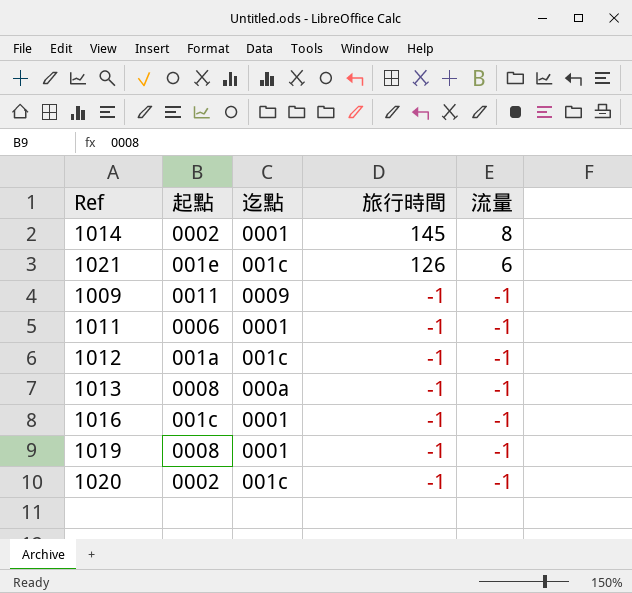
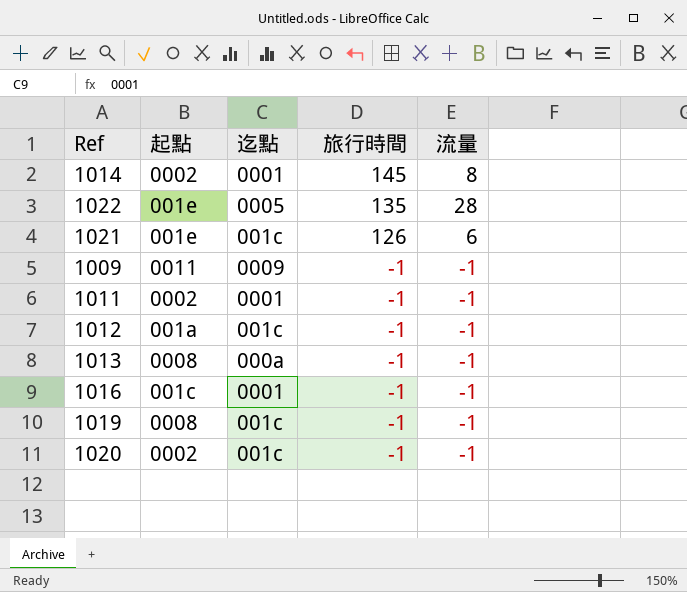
row 1022: none -> 001e | 0005 | 135 | 28
1011 | 起點: 0006 -> 0002
1019 | 迄點: 0001 -> 001c

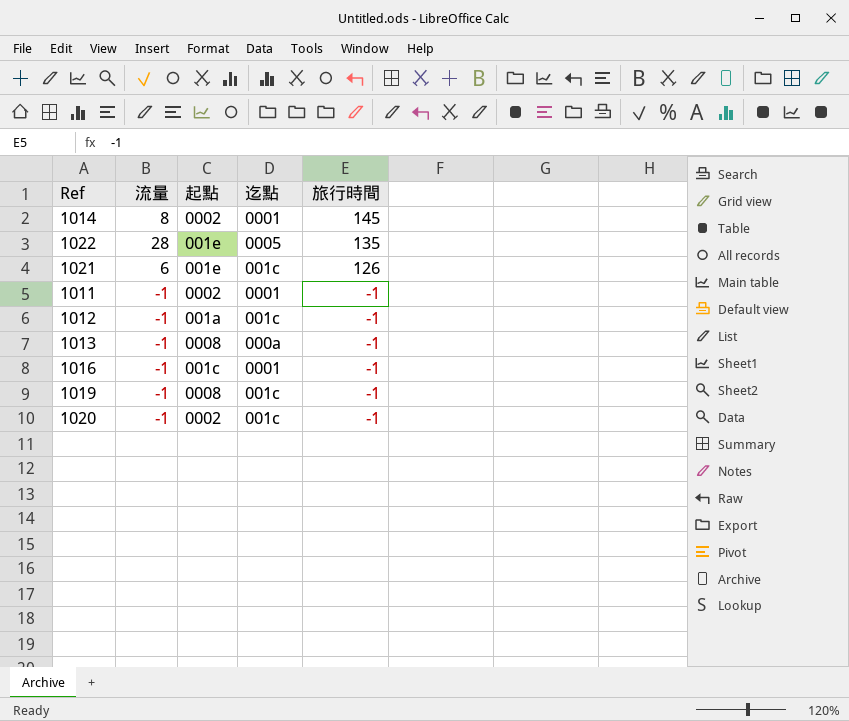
column 流量 | position: 5 -> 2
row 1009: 0011 | 0009 | -1 | -1 -> none

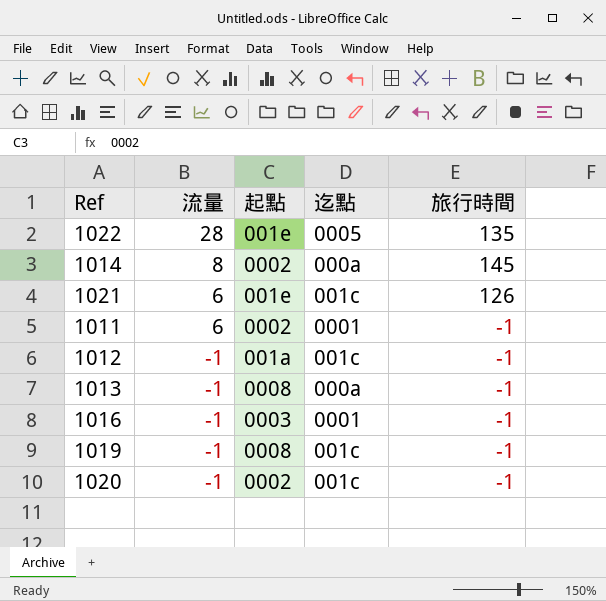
row order: 旅行時間 descending -> 流量 descending
1014 | 迄點: 0001 -> 000a
1011 | 流量: -1 -> 6
1016 | 起點: 001c -> 0003

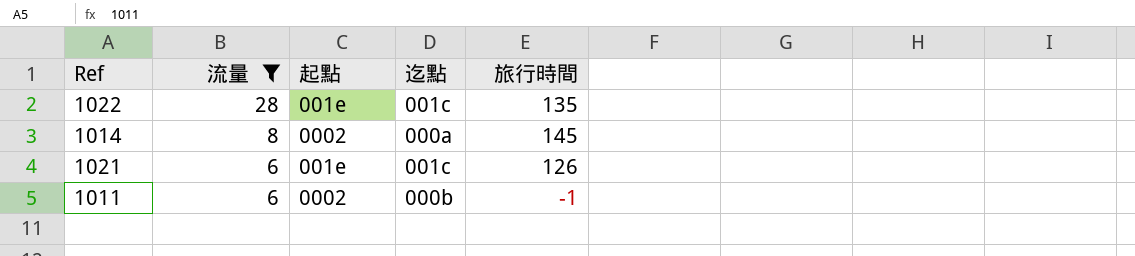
filter: none -> 流量 != -1
1022 | 迄點: 0005 -> 001c
1011 | 迄點: 0001 -> 000b

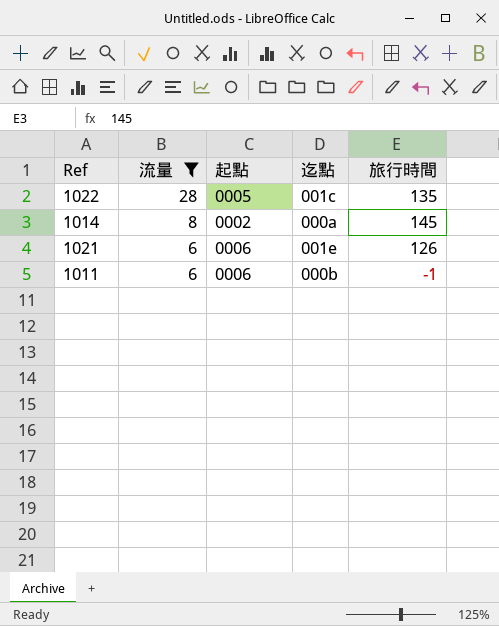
1022 | 起點: 001e -> 0005
1021 | 起點: 001e -> 0006
1021 | 迄點: 001c -> 001e
1011 | 起點: 0002 -> 0006

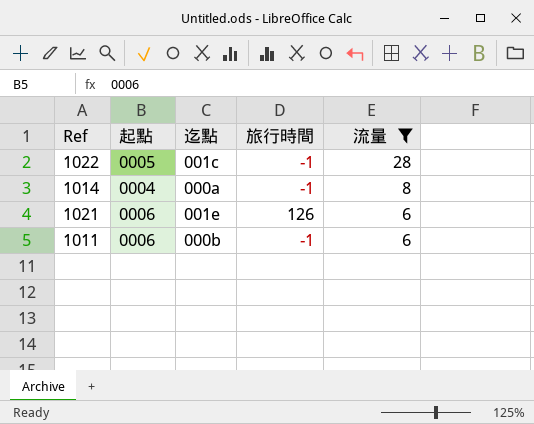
column 流量 | position: 2 -> 5
1022 | 旅行時間: 135 -> -1
1014 | 起點: 0002 -> 0004
1014 | 旅行時間: 145 -> -1

